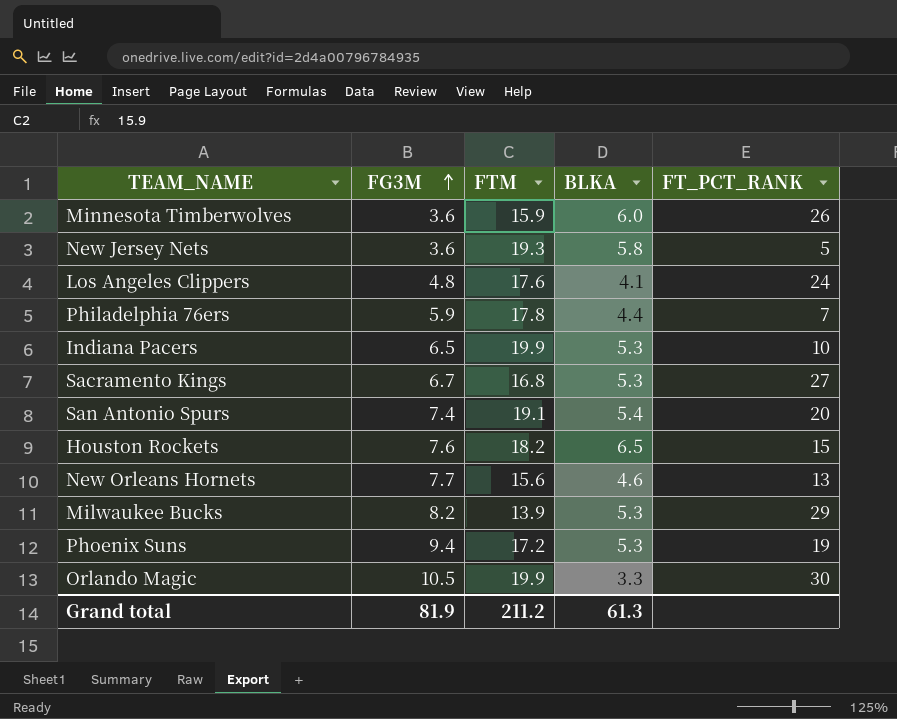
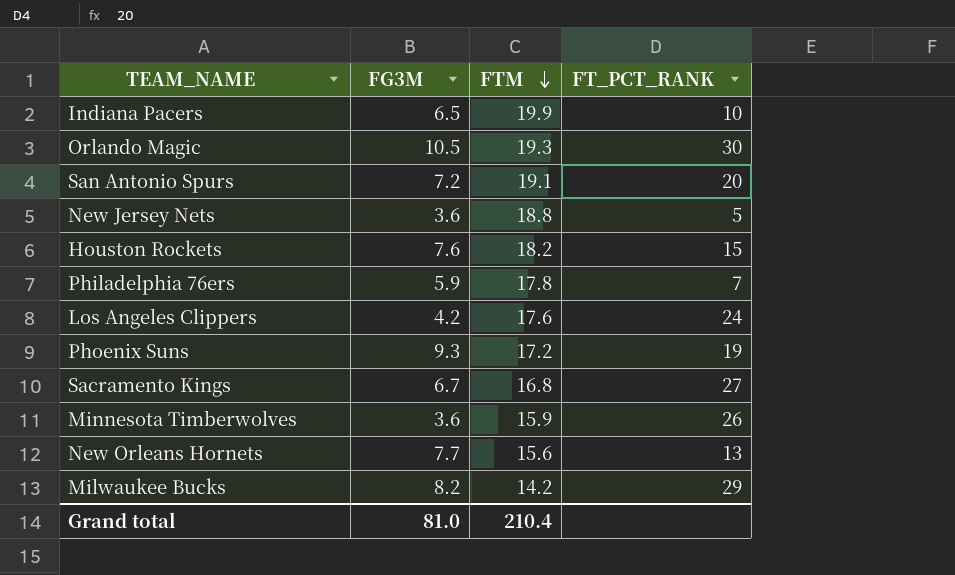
row order: FG3M ascending -> FTM descending
column BLKA | position: 4 -> none
Orlando Magic | FTM: 19.9 -> 19.3
San Antonio Spurs | FG3M: 7.4 -> 7.2
New Jersey Nets | FTM: 19.3 -> 18.8
Los Angeles Clippers | FG3M: 4.8 -> 4.2
Phoenix Suns | FG3M: 9.4 -> 9.3
Milwaukee Bucks | FTM: 13.9 -> 14.2
Grand total | FG3M: 81.9 -> 81.0
Grand total | FTM: 211.2 -> 210.4

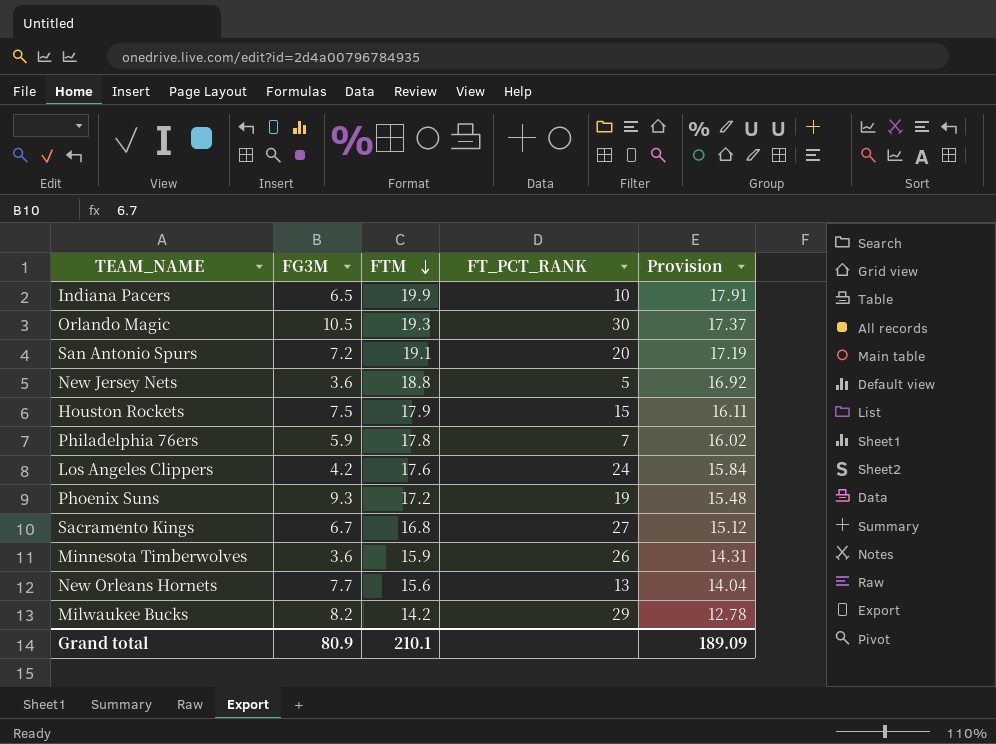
column Provision | formula: none -> [FTM] * 0.9
Houston Rockets | FG3M: 7.6 -> 7.5
Houston Rockets | FTM: 18.2 -> 17.9
Grand total | FG3M: 81.0 -> 80.9
Grand total | FTM: 210.4 -> 210.1

